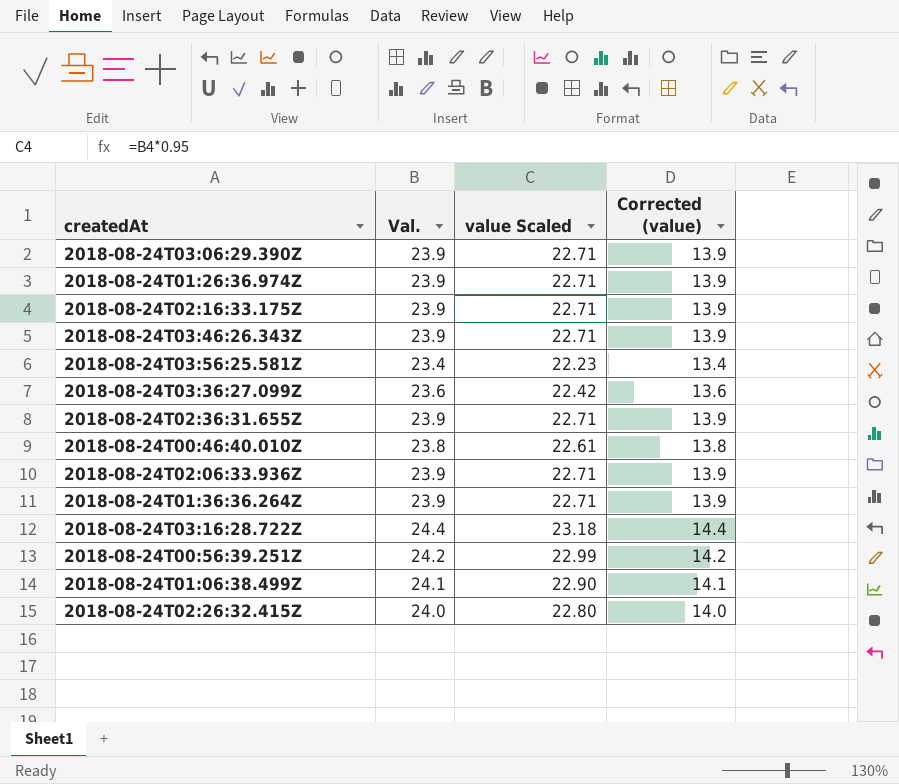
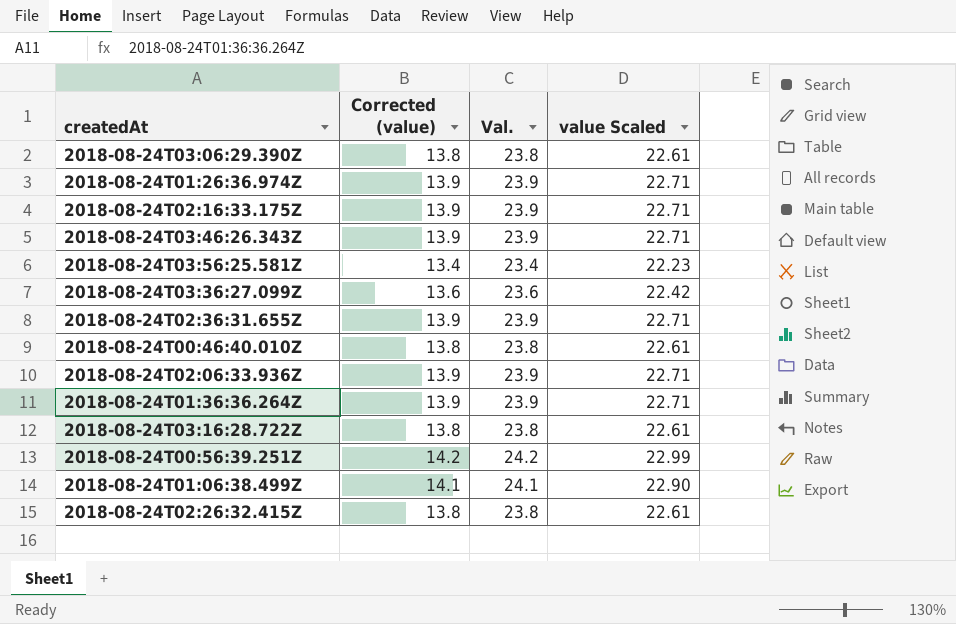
column Corrected (value) | position: 4 -> 2
2018-08-24T03:06:29.390Z | Corrected (value): 13.9 -> 13.8
2018-08-24T03:06:29.390Z | Val.: 23.9 -> 23.8
2018-08-24T03:06:29.390Z | value Scaled: 22.71 -> 22.61
2018-08-24T03:16:28.722Z | Corrected (value): 14.4 -> 13.8
2018-08-24T03:16:28.722Z | Val.: 24.4 -> 23.8
2018-08-24T03:16:28.722Z | value Scaled: 23.18 -> 22.61
2018-08-24T02:26:32.415Z | Corrected (value): 14.0 -> 13.8
2018-08-24T02:26:32.415Z | Val.: 24.0 -> 23.8
2018-08-24T02:26:32.415Z | value Scaled: 22.80 -> 22.61

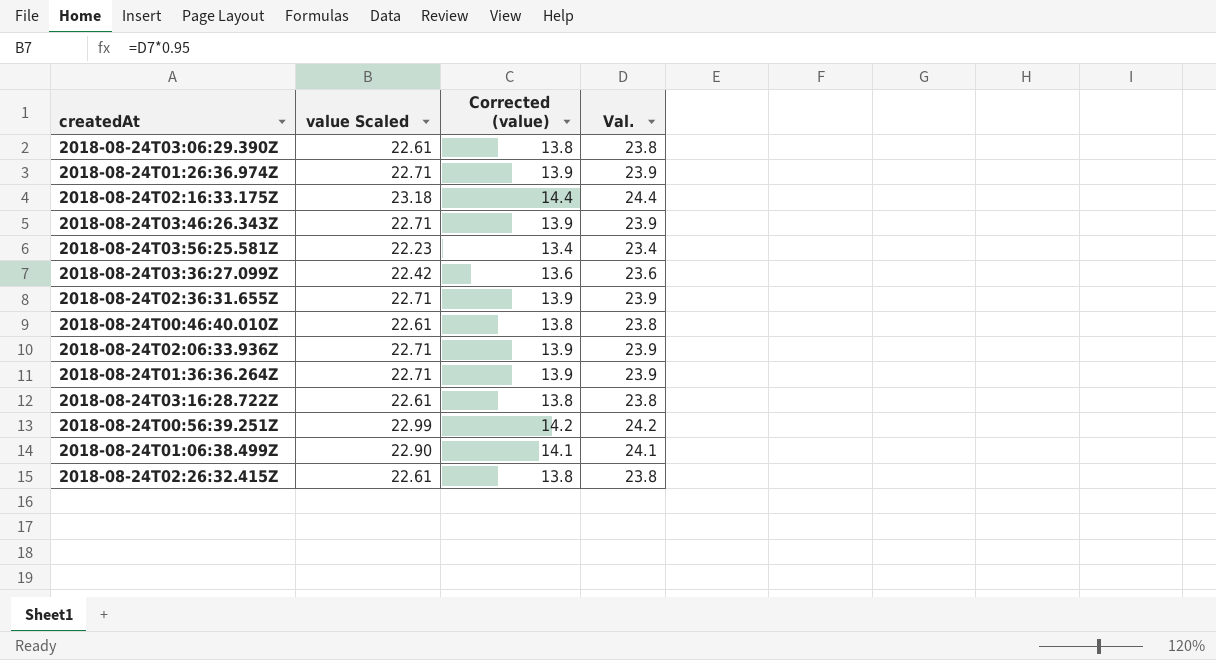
column value Scaled | position: 4 -> 2
2018-08-24T02:16:33.175Z | value Scaled: 22.71 -> 23.18
2018-08-24T02:16:33.175Z | Corrected (value): 13.9 -> 14.4
2018-08-24T02:16:33.175Z | Val.: 23.9 -> 24.4

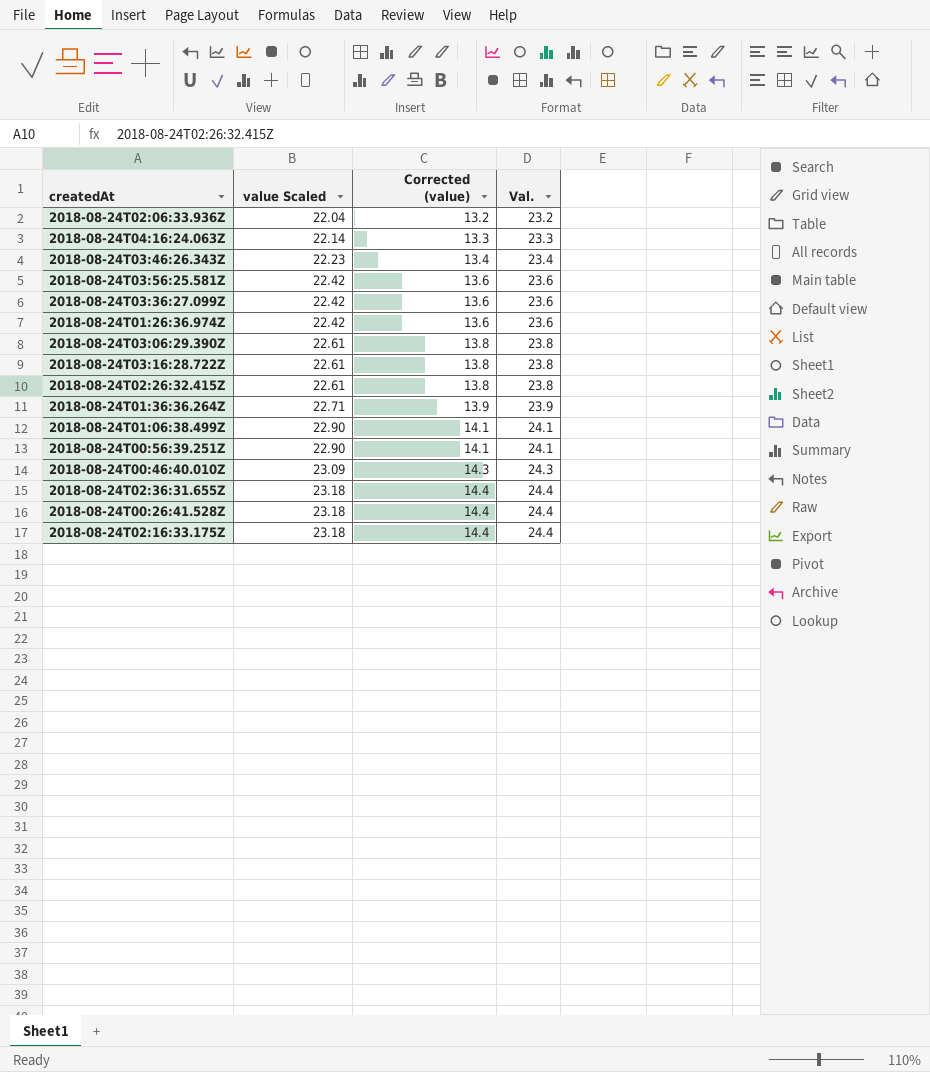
row order: none -> value Scaled ascending
2018-08-24T02:06:33.936Z | value Scaled: 22.71 -> 22.04
2018-08-24T02:06:33.936Z | Corrected (value): 13.9 -> 13.2
2018-08-24T02:06:33.936Z | Val.: 23.9 -> 23.2
row 2018-08-24T04:16:24.063Z: none -> 22.14 | 13.3 | 23.3
2018-08-24T03:46:26.343Z | value Scaled: 22.71 -> 22.23
2018-08-24T03:46:26.343Z | Corrected (value): 13.9 -> 13.4
2018-08-24T03:46:26.343Z | Val.: 23.9 -> 23.4
2018-08-24T03:56:25.581Z | value Scaled: 22.23 -> 22.42
2018-08-24T03:56:25.581Z | Corrected (value): 13.4 -> 13.6
2018-08-24T03:56:25.581Z | Val.: 23.4 -> 23.6
2018-08-24T01:26:36.974Z | value Scaled: 22.71 -> 22.42
2018-08-24T01:26:36.974Z | Corrected (value): 13.9 -> 13.6
2018-08-24T01:26:36.974Z | Val.: 23.9 -> 23.6
2018-08-24T00:56:39.251Z | value Scaled: 22.99 -> 22.90
2018-08-24T00:56:39.251Z | Corrected (value): 14.2 -> 14.1
2018-08-24T00:56:39.251Z | Val.: 24.2 -> 24.1
2018-08-24T00:46:40.010Z | value Scaled: 22.61 -> 23.09
2018-08-24T00:46:40.010Z | Corrected (value): 13.8 -> 14.3
2018-08-24T00:46:40.010Z | Val.: 23.8 -> 24.3
2018-08-24T02:36:31.655Z | value Scaled: 22.71 -> 23.18
2018-08-24T02:36:31.655Z | Corrected (value): 13.9 -> 14.4
2018-08-24T02:36:31.655Z | Val.: 23.9 -> 24.4
row 2018-08-24T00:26:41.528Z: none -> 23.18 | 14.4 | 24.4

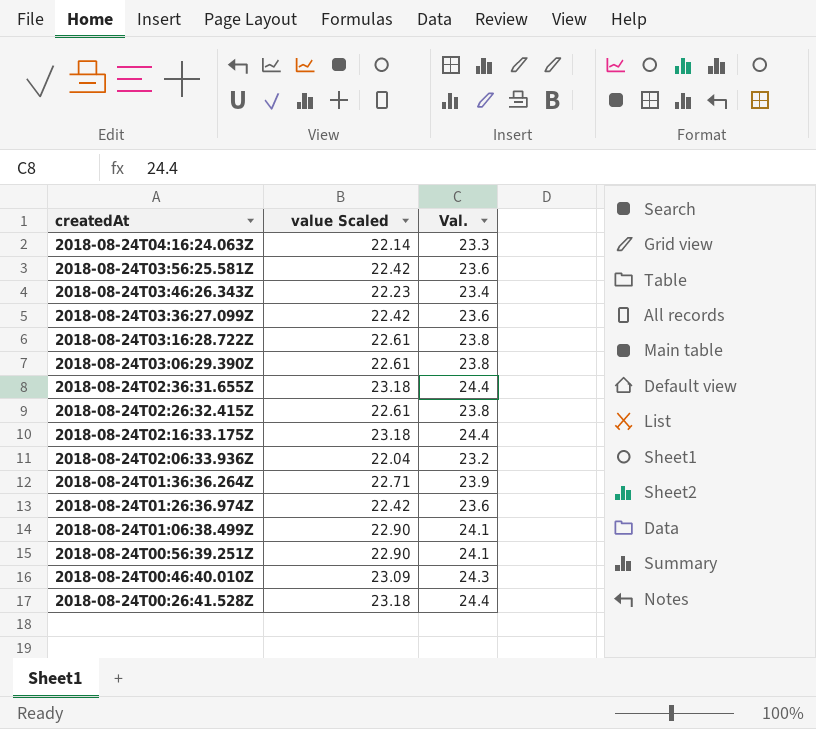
row order: value Scaled ascending -> createdAt descending
column Corrected (value) | formula: [Val.] - 10 -> none

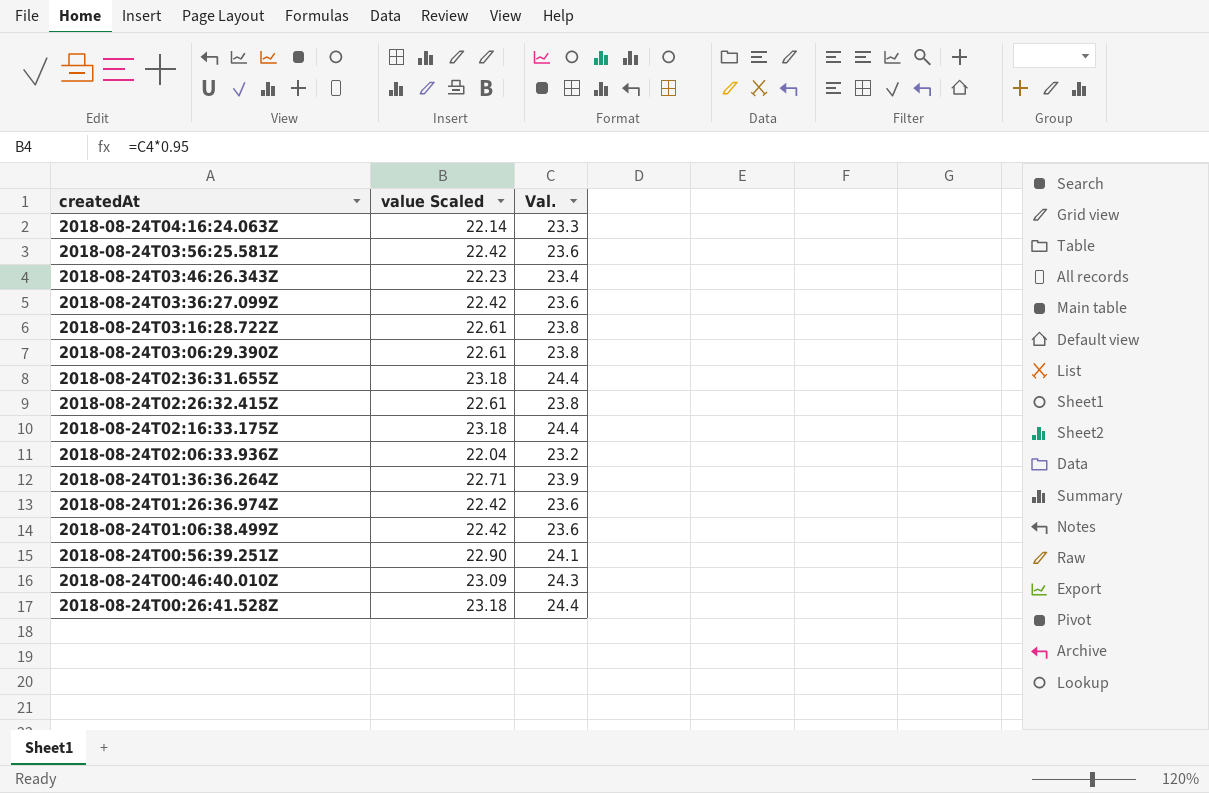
2018-08-24T01:06:38.499Z | value Scaled: 22.90 -> 22.42
2018-08-24T01:06:38.499Z | Val.: 24.1 -> 23.6

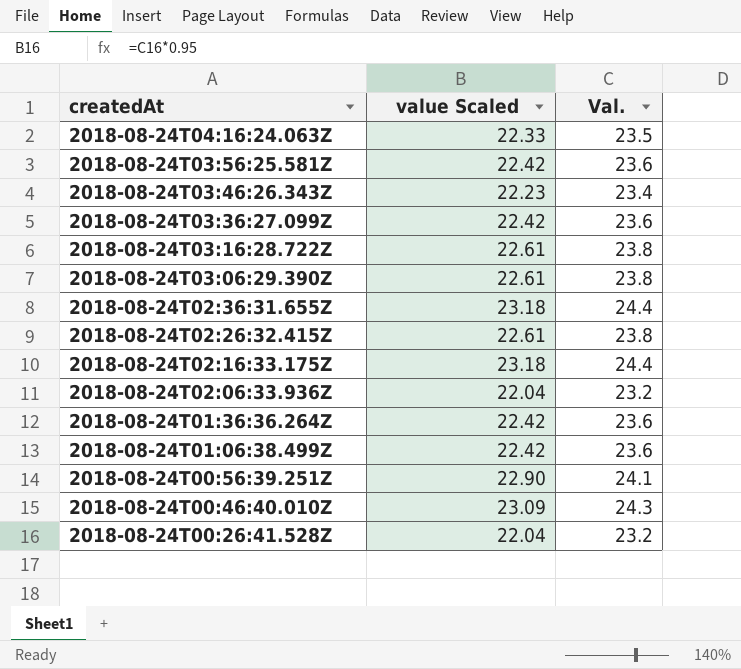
row 2018-08-24T01:26:36.974Z: 22.42 | 23.6 -> none
2018-08-24T04:16:24.063Z | value Scaled: 22.14 -> 22.33
2018-08-24T04:16:24.063Z | Val.: 23.3 -> 23.5
2018-08-24T01:36:36.264Z | value Scaled: 22.71 -> 22.42
2018-08-24T01:36:36.264Z | Val.: 23.9 -> 23.6
2018-08-24T00:26:41.528Z | value Scaled: 23.18 -> 22.04
2018-08-24T00:26:41.528Z | Val.: 24.4 -> 23.2

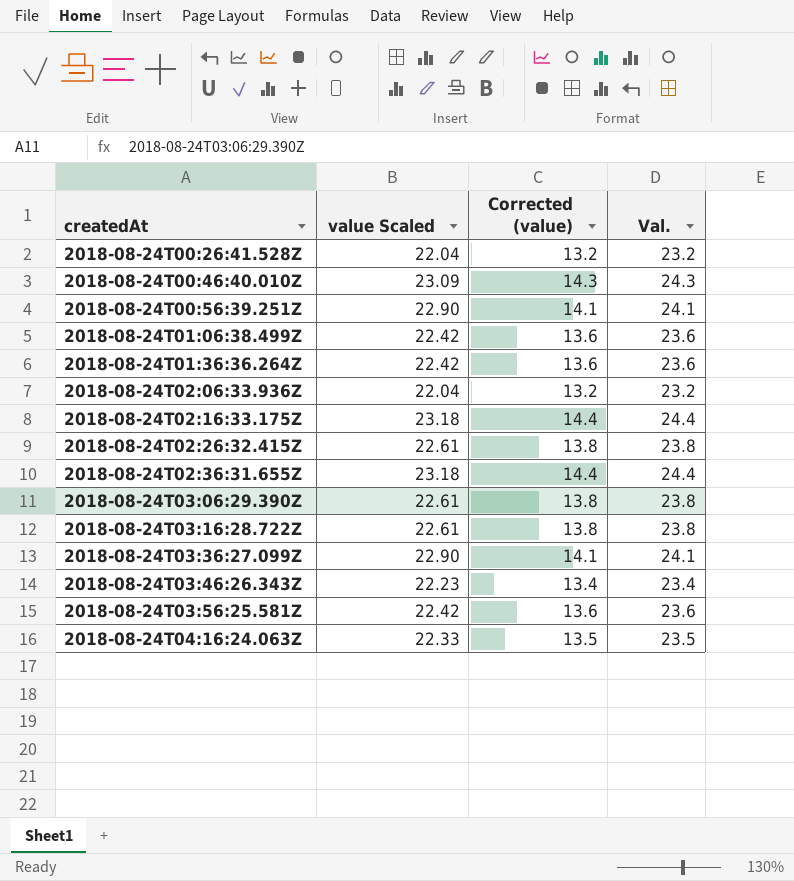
row order: createdAt descending -> createdAt ascending
column Corrected (value) | formula: none -> [Val.] - 10
2018-08-24T03:36:27.099Z | value Scaled: 22.42 -> 22.90
2018-08-24T03:36:27.099Z | Val.: 23.6 -> 24.1

